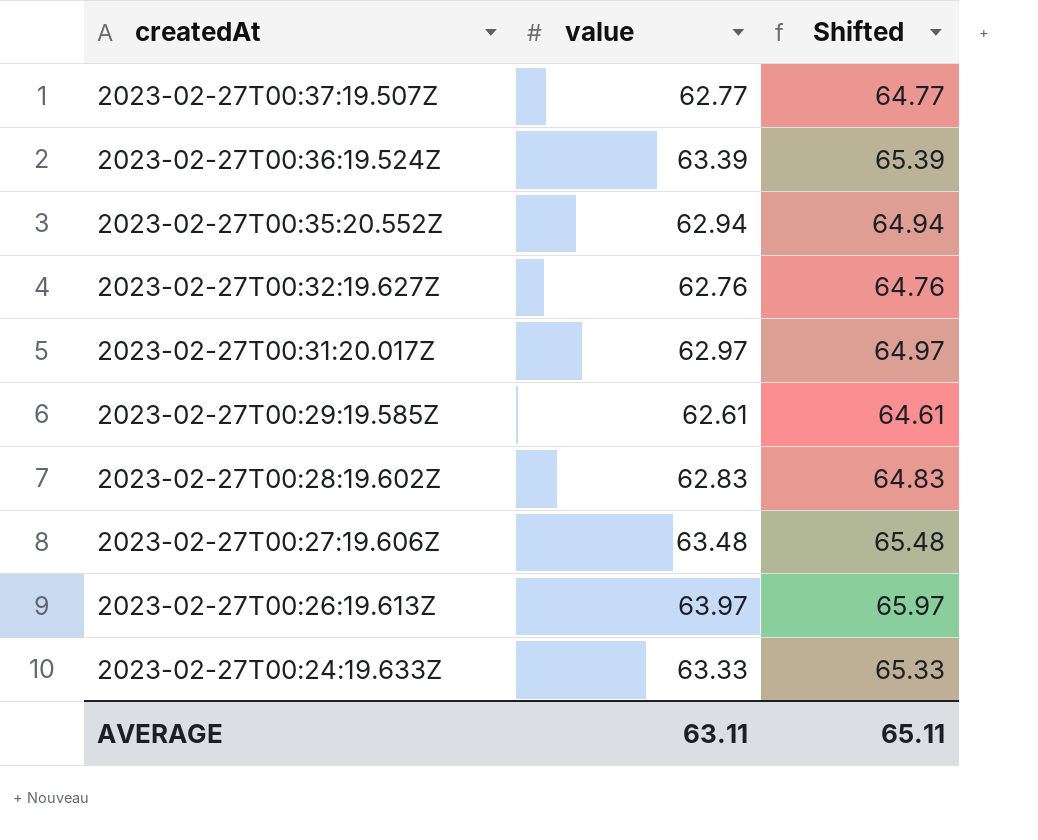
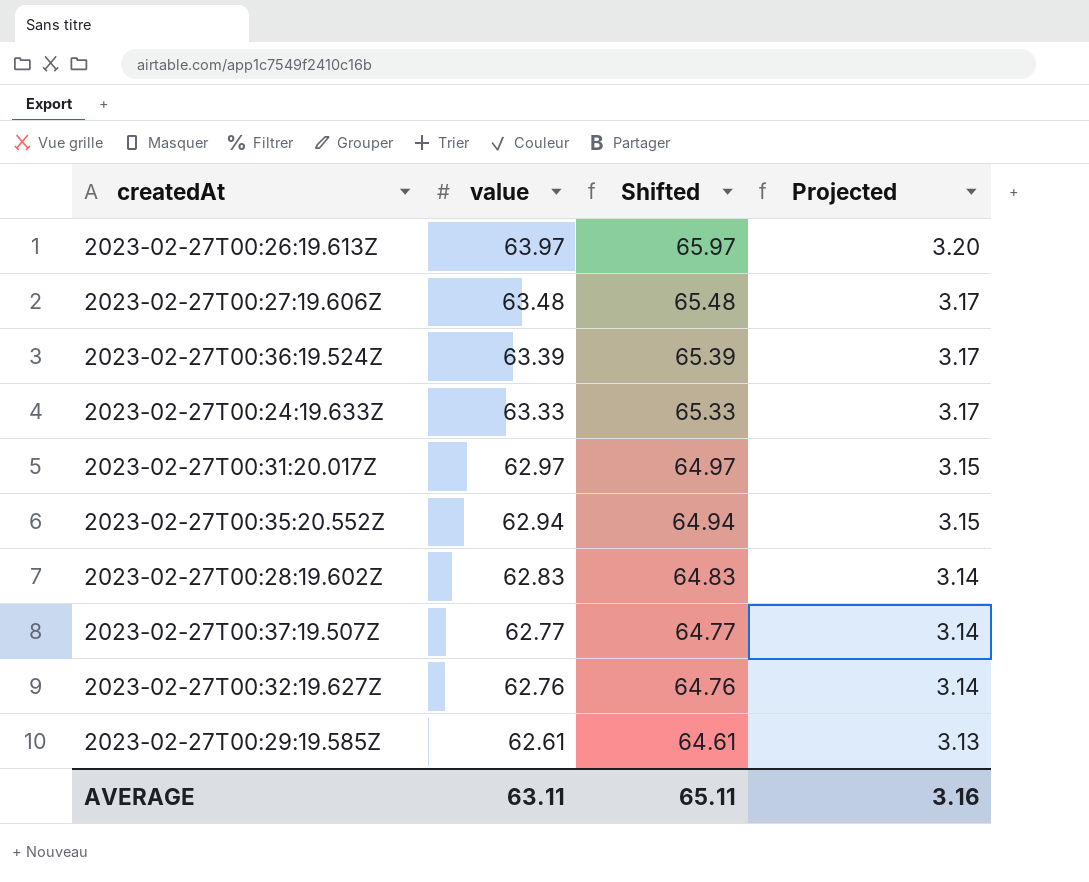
row order: createdAt descending -> value descending
column Projected | formula: none -> [value] * 0.05

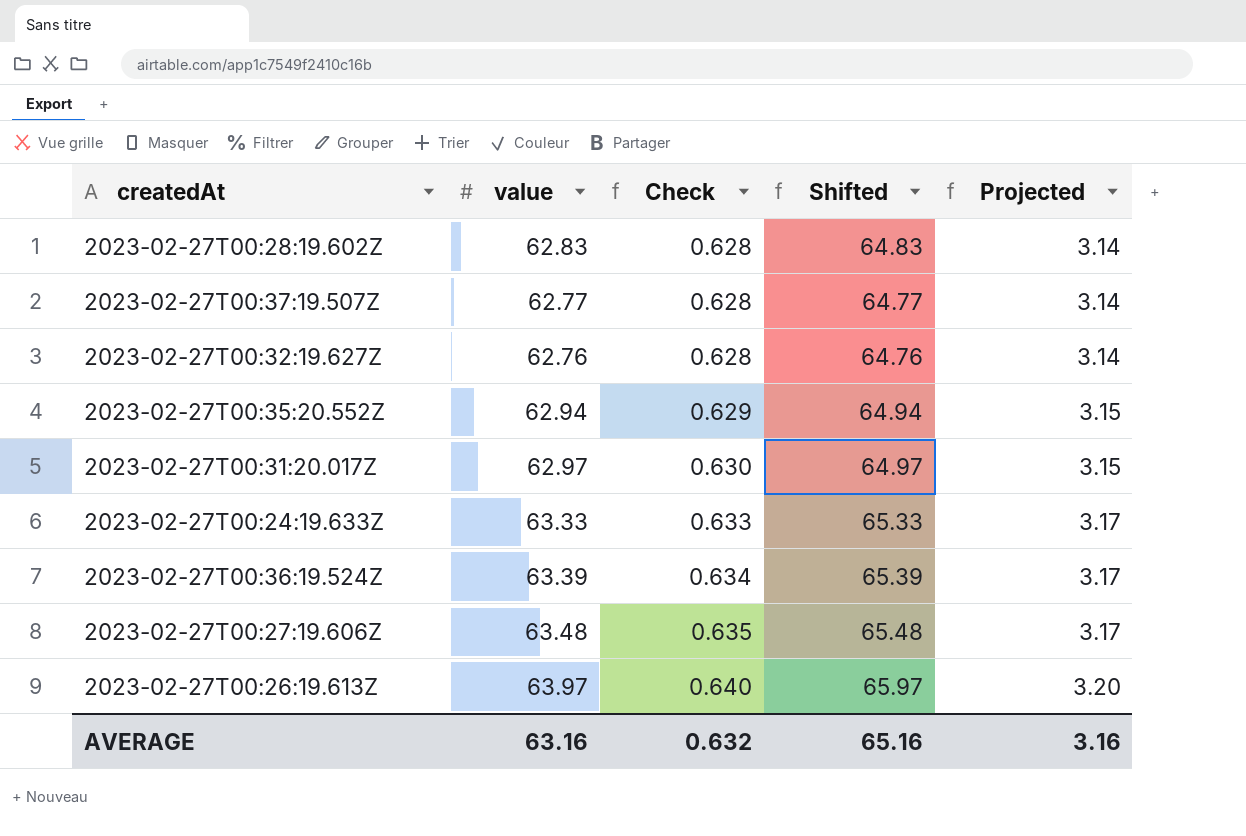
row order: value descending -> Check ascending
column Check | formula: none -> [value] * 0.01
row 2023-02-27T00:29:19.585Z: 62.61 | 64.61 | 3.13 -> none
AVERAGE | value: 63.11 -> 63.16
AVERAGE | Shifted: 65.11 -> 65.16

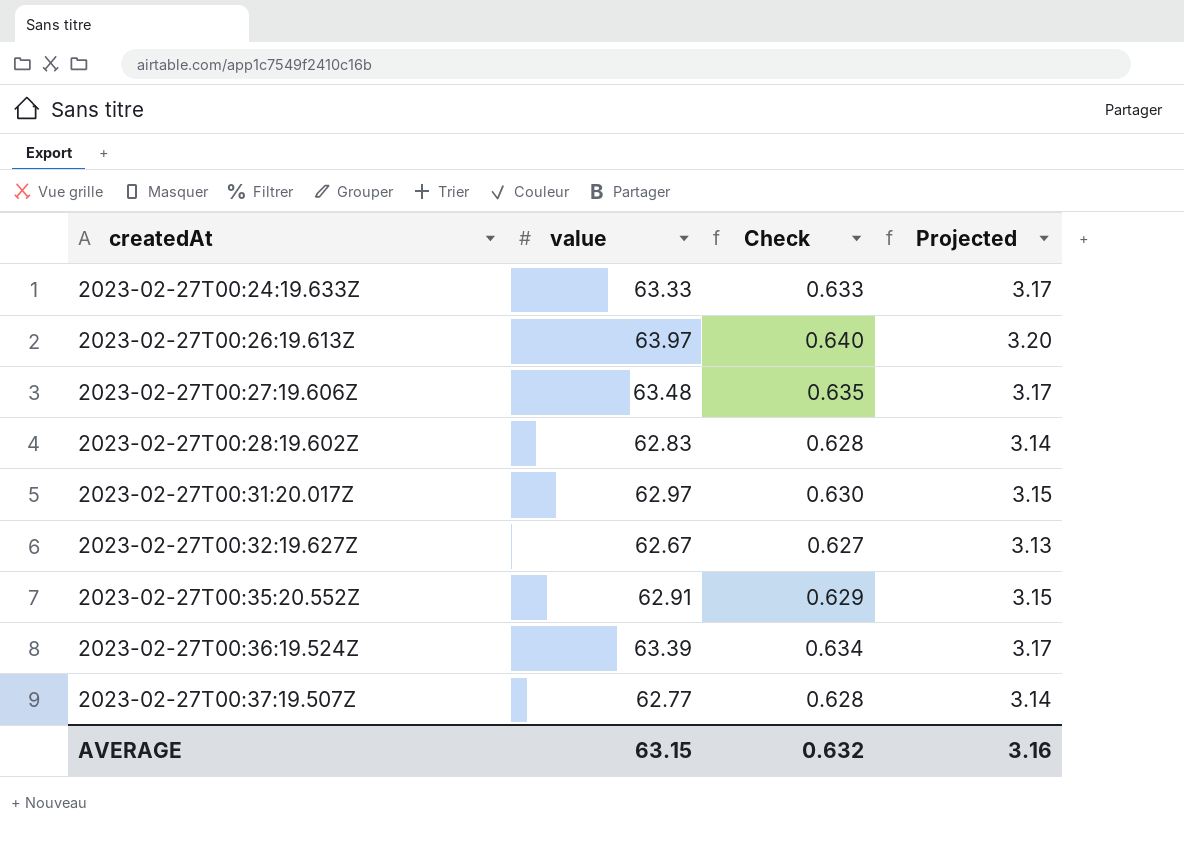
row order: Check ascending -> createdAt ascending
column Shifted | formula: [value] + 2 -> none
2023-02-27T00:32:19.627Z | value: 62.76 -> 62.67
2023-02-27T00:32:19.627Z | Check: 0.628 -> 0.627
2023-02-27T00:32:19.627Z | Projected: 3.14 -> 3.13
2023-02-27T00:35:20.552Z | value: 62.94 -> 62.91
AVERAGE | value: 63.16 -> 63.15

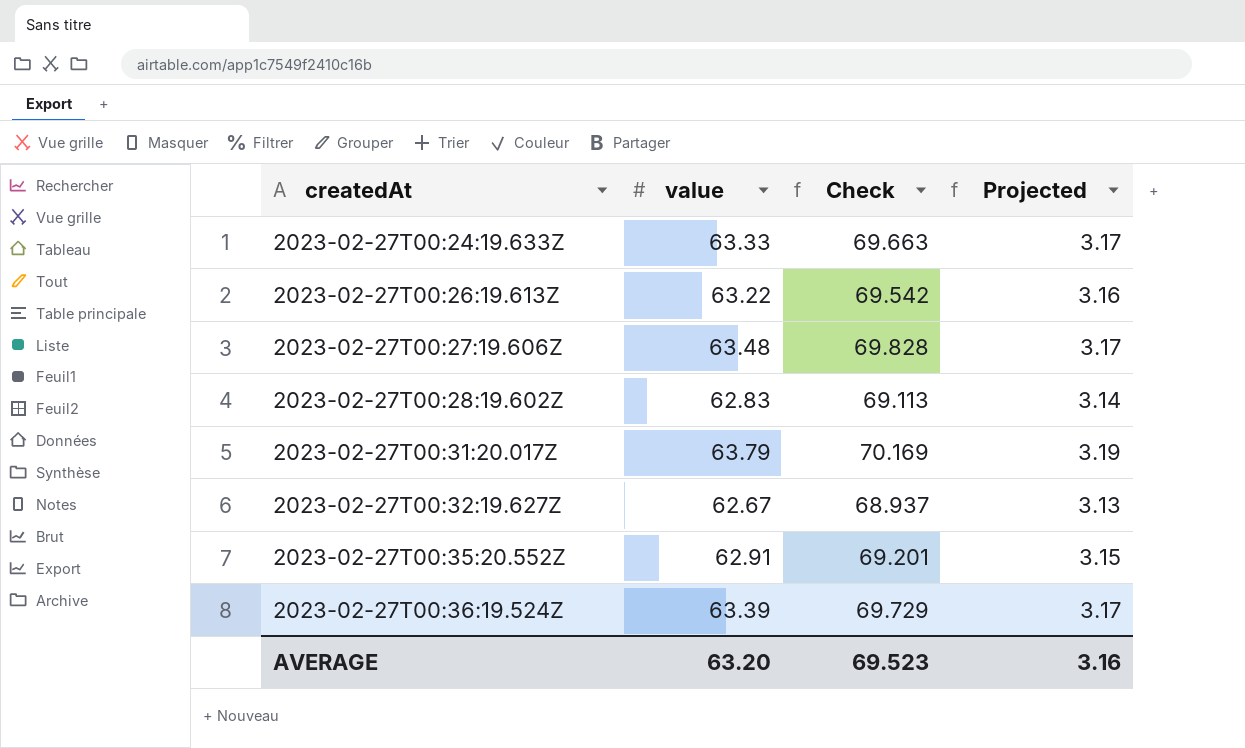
column Check | formula: [value] * 0.01 -> [value] * 1.1
row 2023-02-27T00:37:19.507Z: 62.77 | 0.628 | 3.14 -> none
2023-02-27T00:26:19.613Z | value: 63.97 -> 63.22
2023-02-27T00:26:19.613Z | Projected: 3.20 -> 3.16
2023-02-27T00:31:20.017Z | value: 62.97 -> 63.79
2023-02-27T00:31:20.017Z | Projected: 3.15 -> 3.19
AVERAGE | value: 63.15 -> 63.20
AVERAGE | Check: 0.632 -> 69.523

